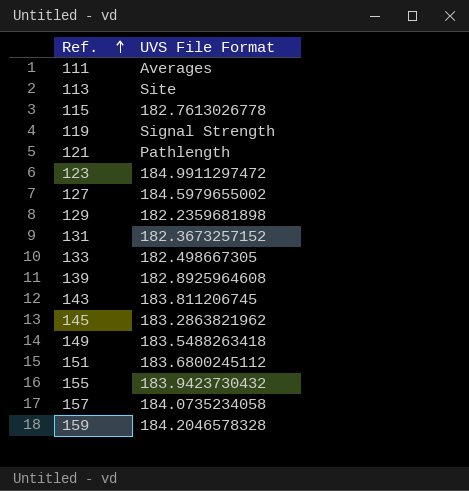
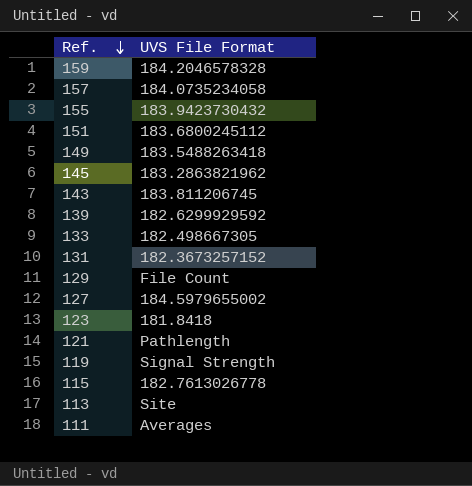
row order: Ref. ascending -> Ref. descending
139 | UVS File Format: 182.8925964608 -> 182.6299929592
129 | UVS File Format: 182.2359681898 -> File Count
123 | UVS File Format: 184.9911297472 -> 181.8418

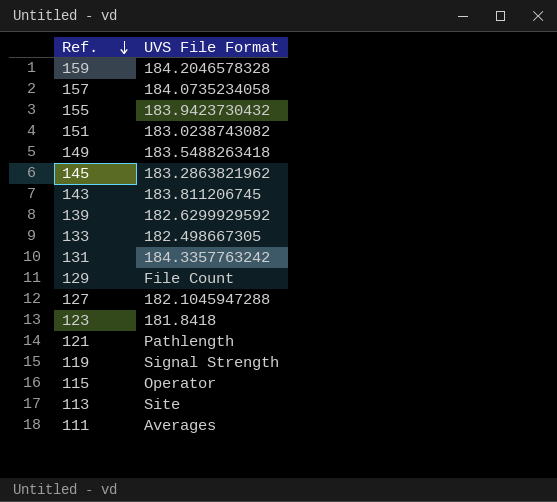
151 | UVS File Format: 183.6800245112 -> 183.0238743082
131 | UVS File Format: 182.3673257152 -> 184.3357763242
127 | UVS File Format: 184.5979655002 -> 182.1045947288
115 | UVS File Format: 182.7613026778 -> Operator

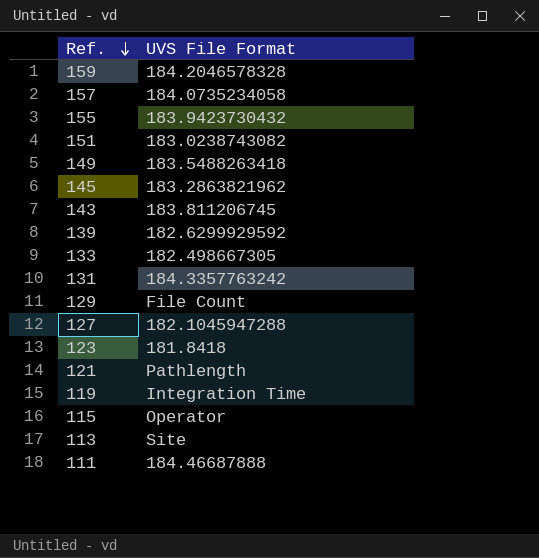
119 | UVS File Format: Signal Strength -> Integration Time
111 | UVS File Format: Averages -> 184.46687888

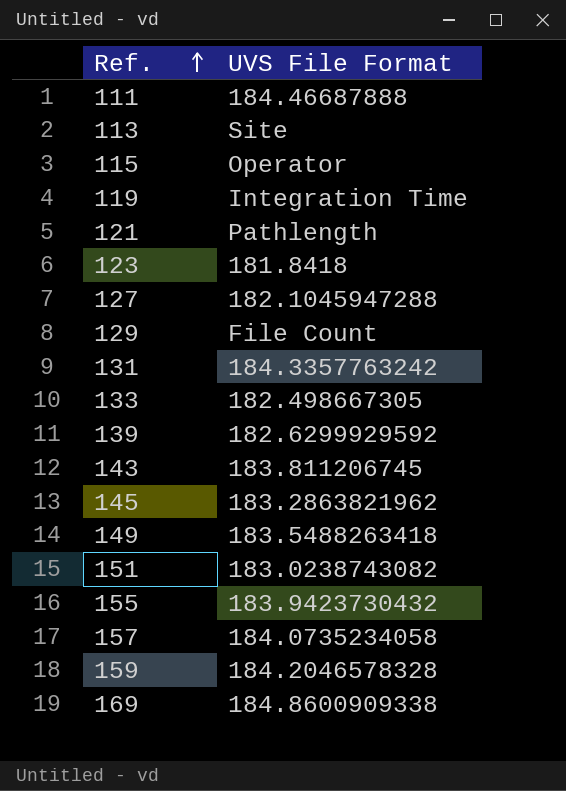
row order: Ref. descending -> Ref. ascending
row 169: none -> 184.8600909338

